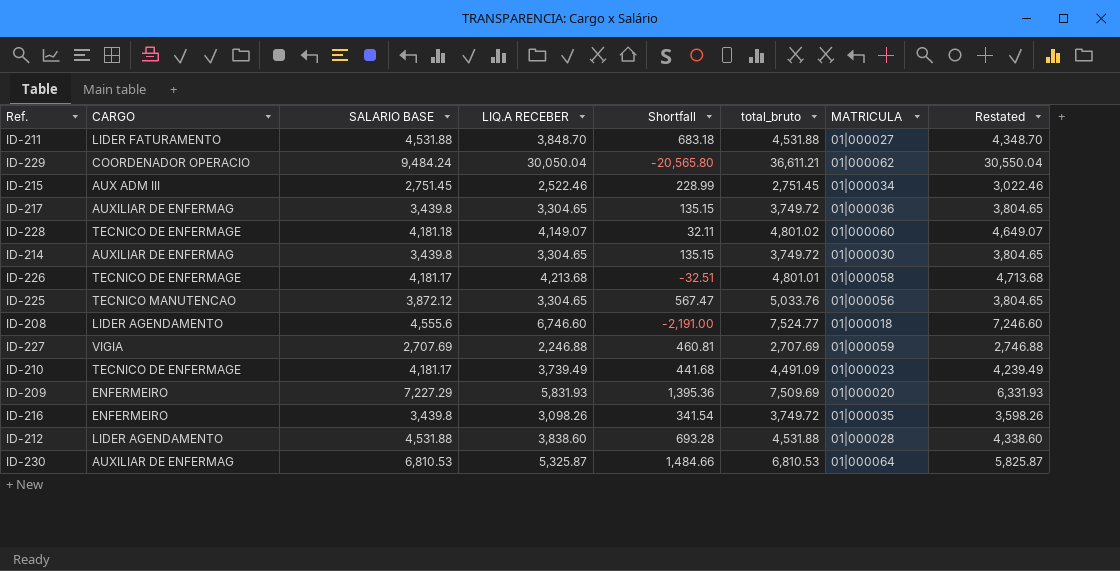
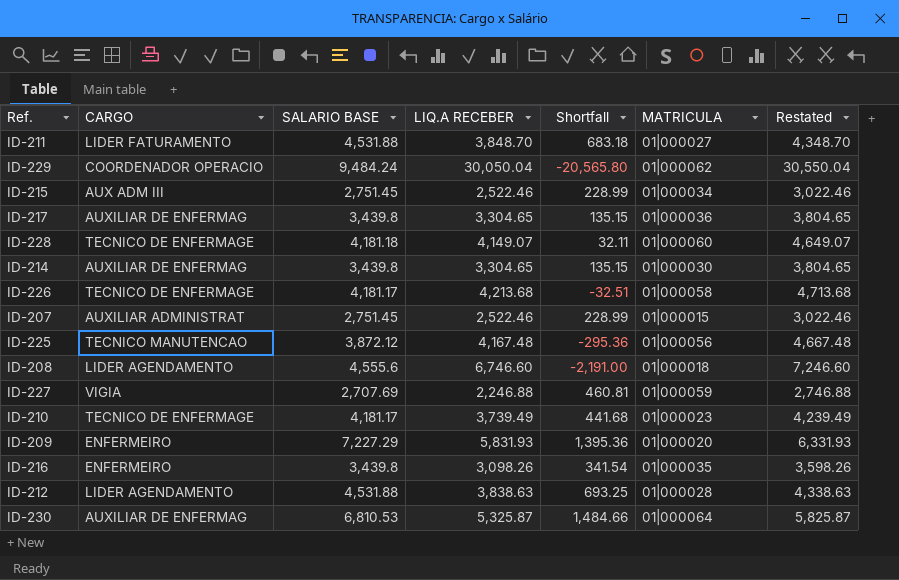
column total_bruto | position: 6 -> none
row ID-207: none -> AUXILIAR ADMINISTRAT | 2,751.45 | 2,522.46 | 228.99 | 01|000015 | 3,022.46
ID-225 | LIQ.A RECEBER: 3,304.65 -> 4,167.48
ID-225 | Shortfall: 567.47 -> -295.36
ID-225 | Restated: 3,804.65 -> 4,667.48
ID-212 | LIQ.A RECEBER: 3,838.60 -> 3,838.63
ID-212 | Shortfall: 693.28 -> 693.25
ID-212 | Restated: 4,338.60 -> 4,338.63

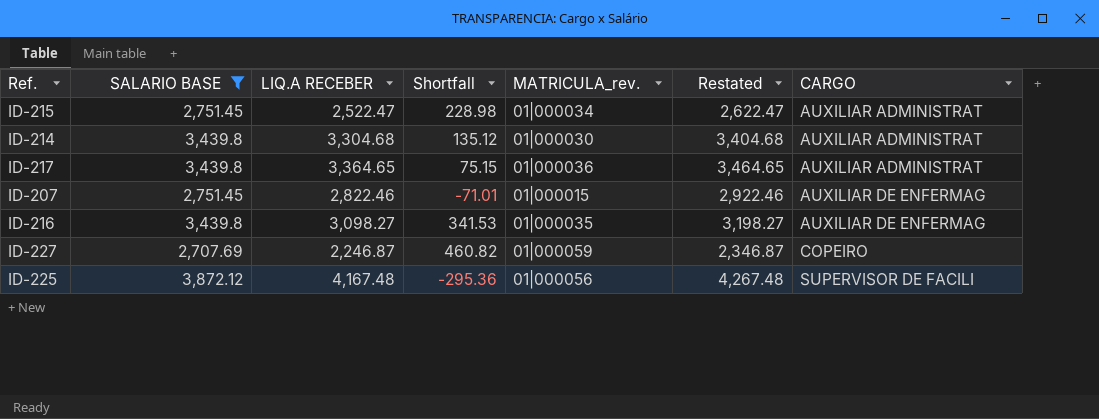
filter: none -> SALARIO BASE <= 3,872.12
row order: none -> CARGO ascending
column name: MATRICULA -> MATRICULA_rev.
column Restated | formula: [LIQ.A RECEBER] + 500 -> [LIQ.A RECEBER] + 100
column CARGO | position: 2 -> 7
ID-215 | LIQ.A RECEBER: 2,522.46 -> 2,522.47
ID-215 | Shortfall: 228.99 -> 228.98
ID-215 | CARGO: AUX ADM III -> AUXILIAR ADMINISTRAT
ID-214 | LIQ.A RECEBER: 3,304.65 -> 3,304.68
ID-214 | Shortfall: 135.15 -> 135.12
ID-214 | CARGO: AUXILIAR DE ENFERMAG -> AUXILIAR ADMINISTRAT
ID-217 | LIQ.A RECEBER: 3,304.65 -> 3,364.65
ID-217 | Shortfall: 135.15 -> 75.15
ID-217 | CARGO: AUXILIAR DE ENFERMAG -> AUXILIAR ADMINISTRAT
ID-207 | LIQ.A RECEBER: 2,522.46 -> 2,822.46
ID-207 | Shortfall: 228.99 -> -71.01
ID-207 | CARGO: AUXILIAR ADMINISTRAT -> AUXILIAR DE ENFERMAG
ID-216 | LIQ.A RECEBER: 3,098.26 -> 3,098.27
ID-216 | Shortfall: 341.54 -> 341.53
ID-216 | CARGO: ENFERMEIRO -> AUXILIAR DE ENFERMAG
ID-227 | LIQ.A RECEBER: 2,246.88 -> 2,246.87
ID-227 | Shortfall: 460.81 -> 460.82
ID-227 | CARGO: VIGIA -> COPEIRO
ID-225 | CARGO: TECNICO MANUTENCAO -> SUPERVISOR DE FACILI

